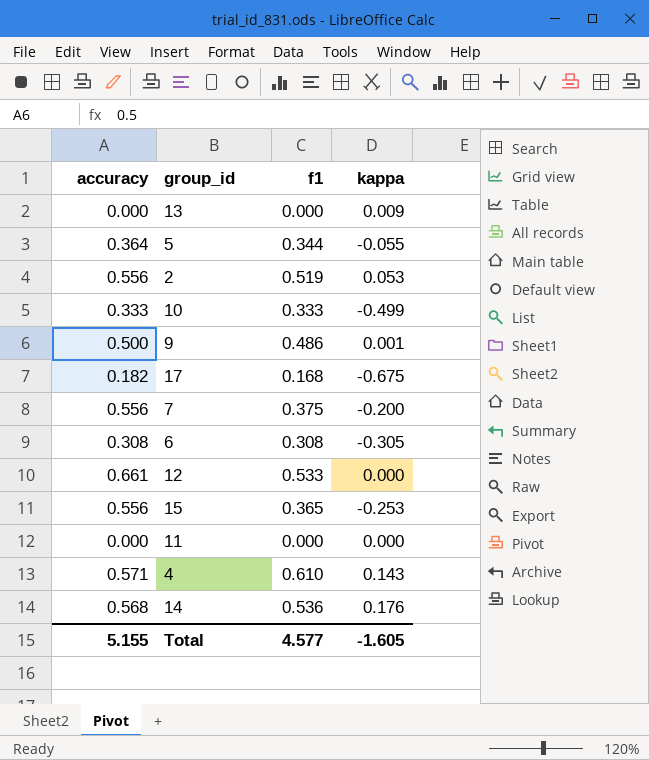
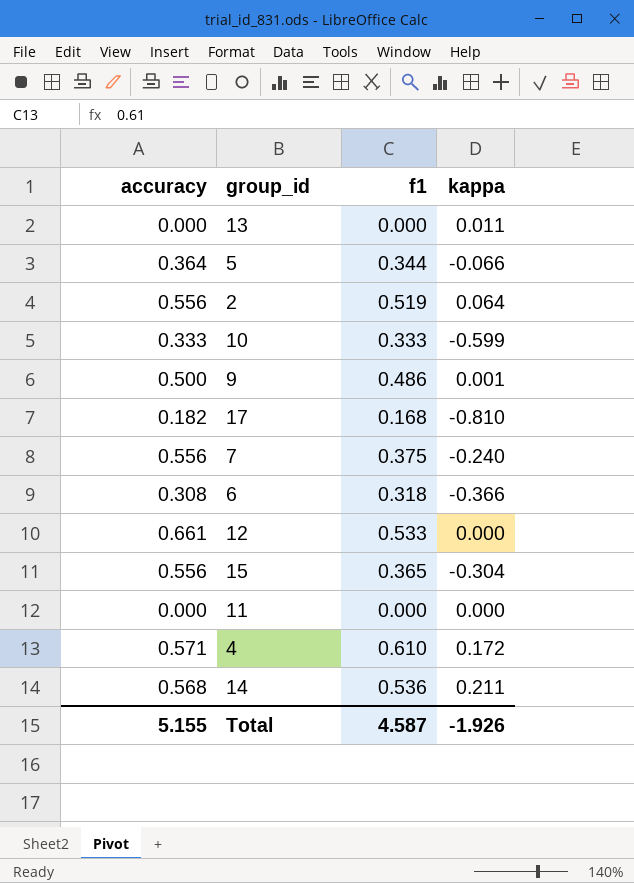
13 | kappa: 0.009 -> 0.011
5 | kappa: -0.055 -> -0.066
2 | kappa: 0.053 -> 0.064
10 | kappa: -0.499 -> -0.599
17 | kappa: -0.675 -> -0.810
7 | kappa: -0.200 -> -0.240
6 | f1: 0.308 -> 0.318
6 | kappa: -0.305 -> -0.366
15 | kappa: -0.253 -> -0.304
4 | kappa: 0.143 -> 0.172
14 | kappa: 0.176 -> 0.211
Total | f1: 4.577 -> 4.587
Total | kappa: -1.605 -> -1.926

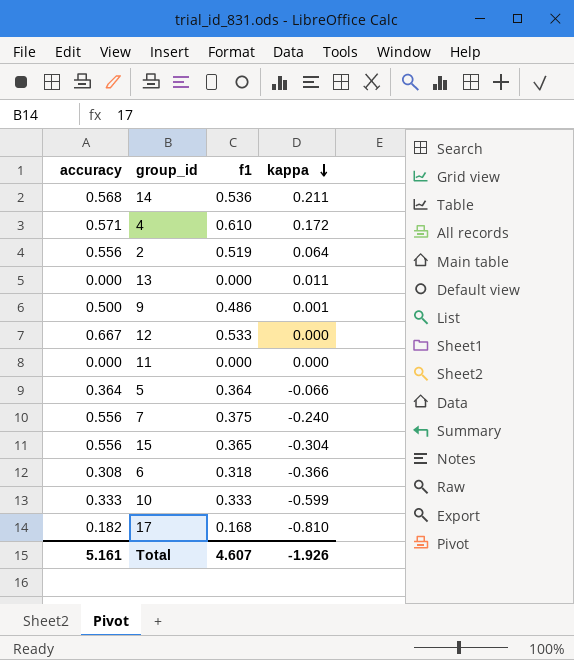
row order: none -> kappa descending
12 | accuracy: 0.661 -> 0.667
5 | f1: 0.344 -> 0.364
Total | accuracy: 5.155 -> 5.161
Total | f1: 4.587 -> 4.607

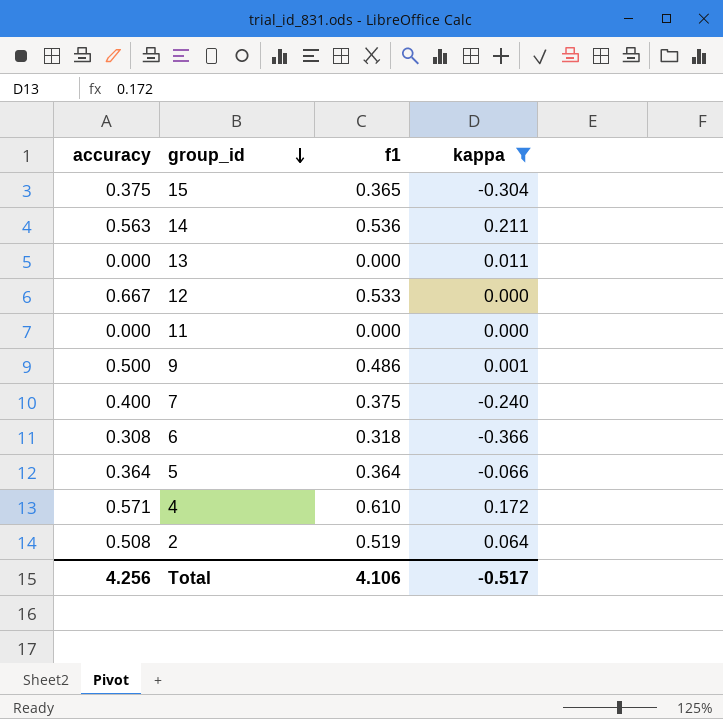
filter: none -> kappa >= -0.366
row order: kappa descending -> group_id descending
15 | accuracy: 0.556 -> 0.375
14 | accuracy: 0.568 -> 0.563
7 | accuracy: 0.556 -> 0.400
2 | accuracy: 0.556 -> 0.508
Total | accuracy: 5.161 -> 4.256
Total | f1: 4.607 -> 4.106
Total | kappa: -1.926 -> -0.517

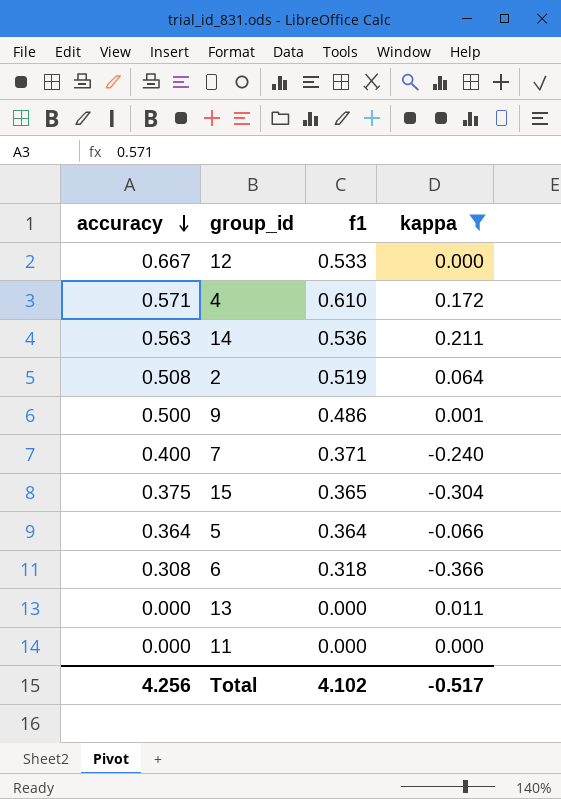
row order: group_id descending -> accuracy descending
7 | f1: 0.375 -> 0.371
Total | f1: 4.106 -> 4.102

